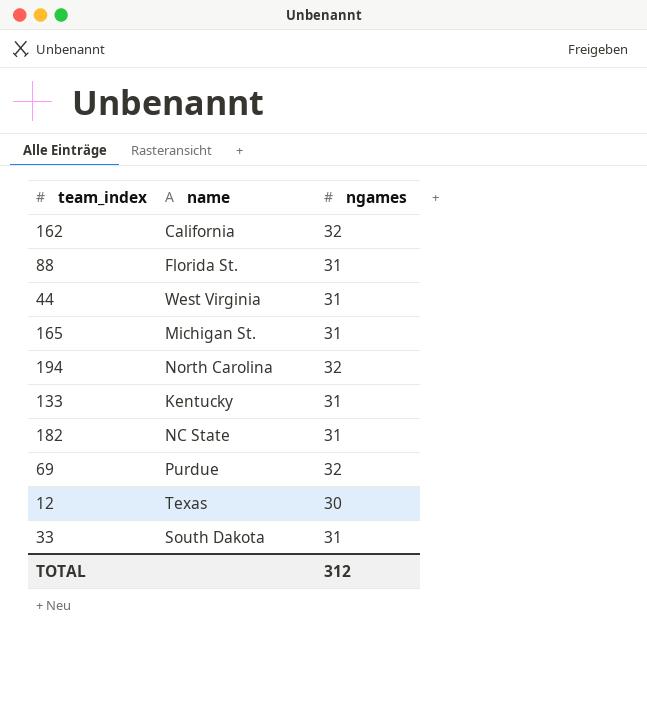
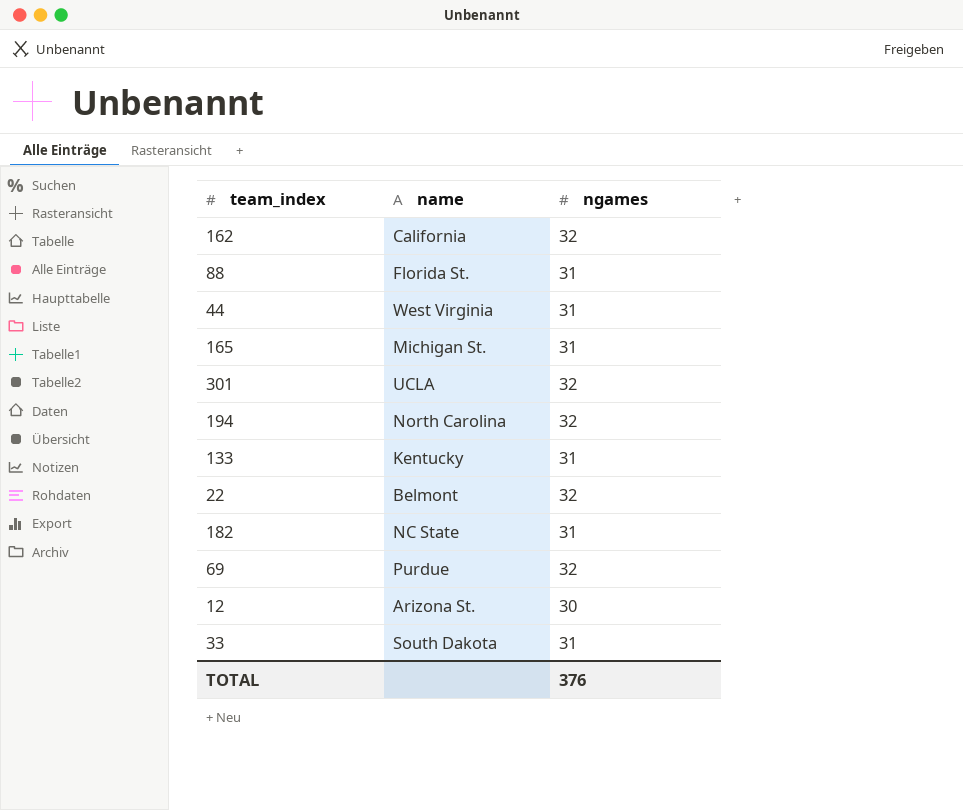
row 301: none -> UCLA | 32
row 22: none -> Belmont | 32
12 | name: Texas -> Arizona St.
TOTAL | ngames: 312 -> 376

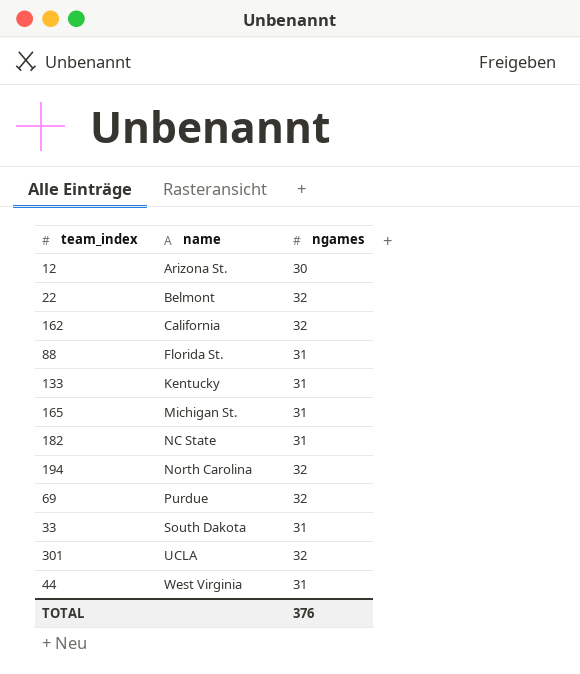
row order: none -> name ascending

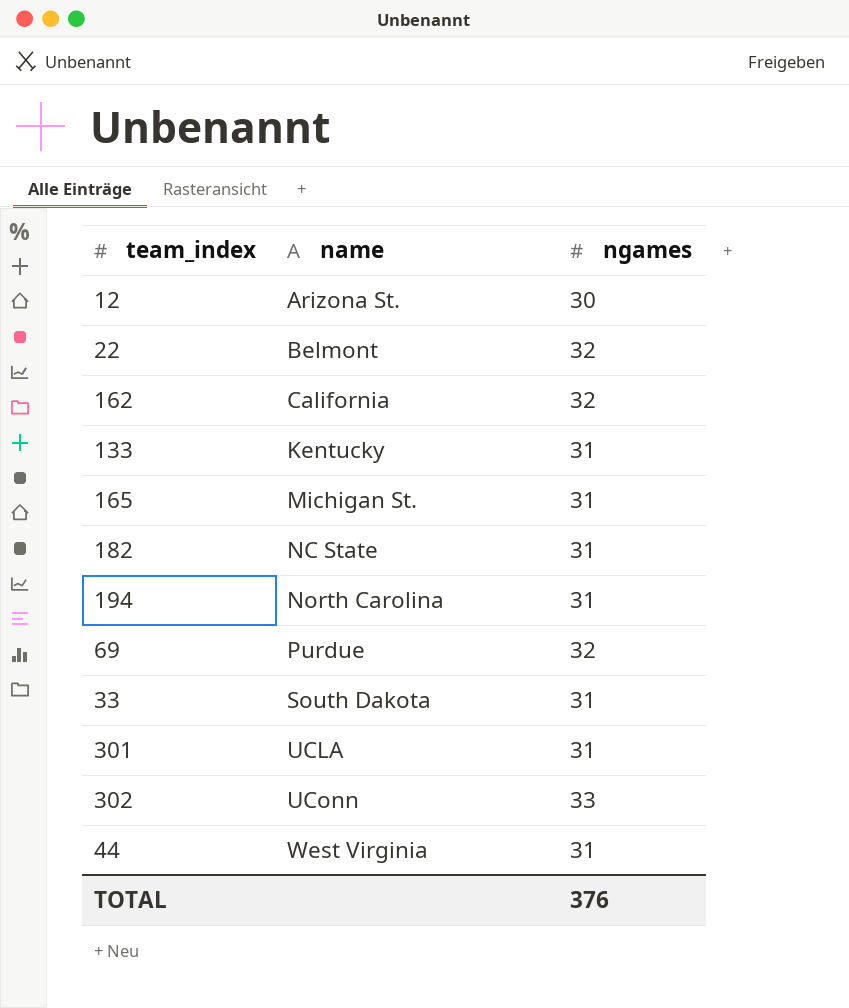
row 88: Florida St. | 31 -> none
194 | ngames: 32 -> 31
301 | ngames: 32 -> 31
row 302: none -> UConn | 33

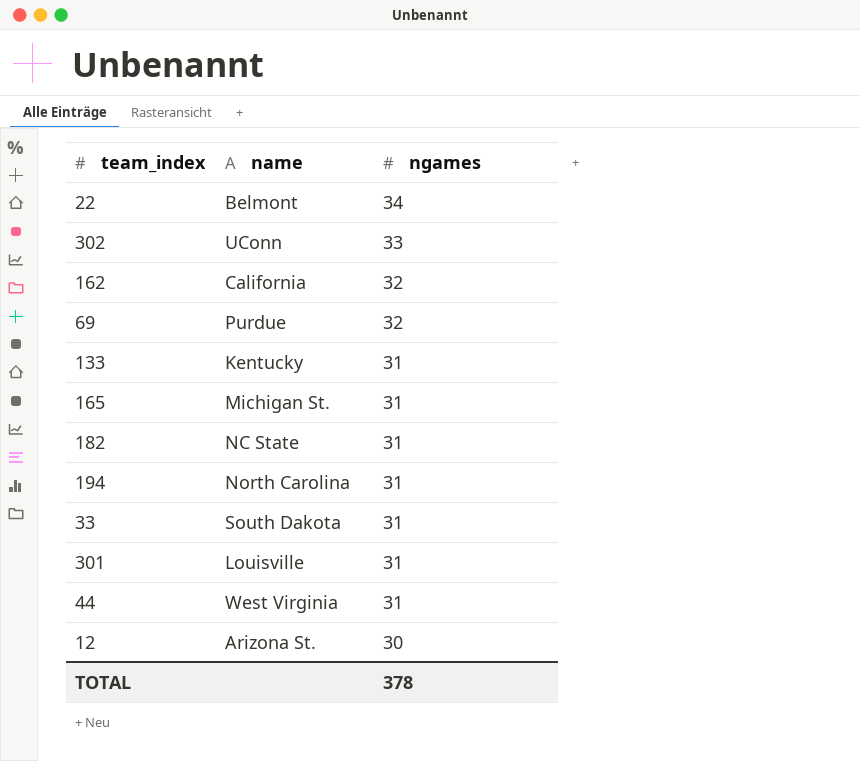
row order: name ascending -> ngames descending
22 | ngames: 32 -> 34
301 | name: UCLA -> Louisville
TOTAL | ngames: 376 -> 378

